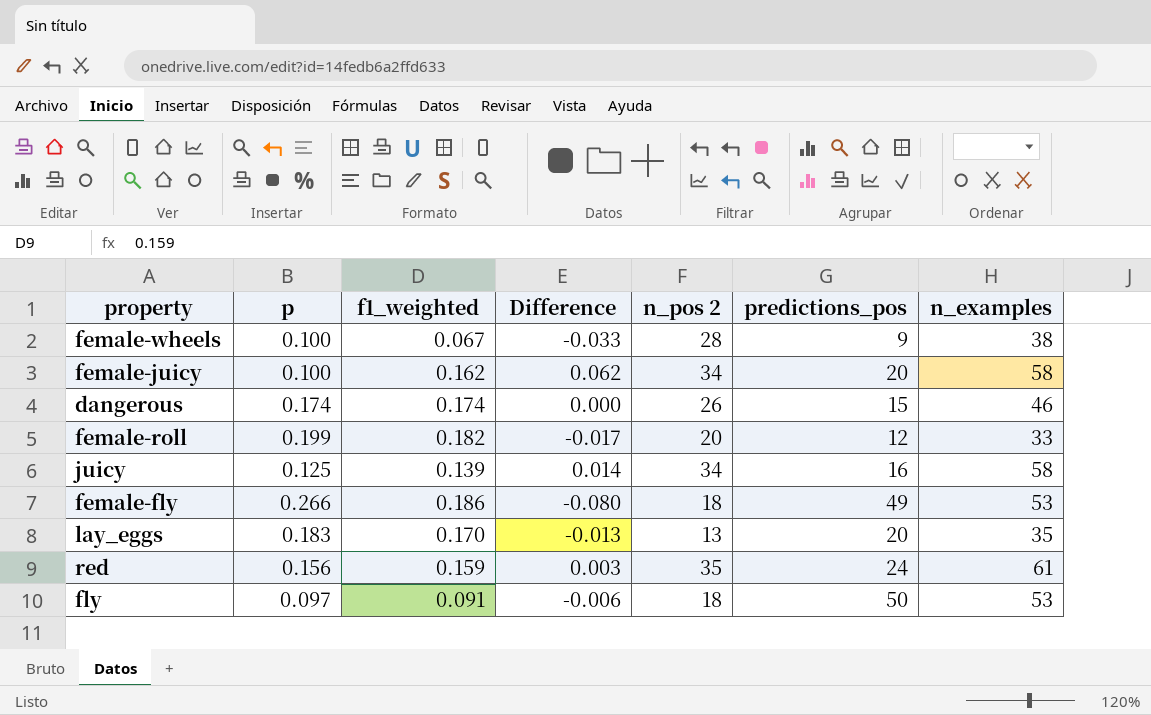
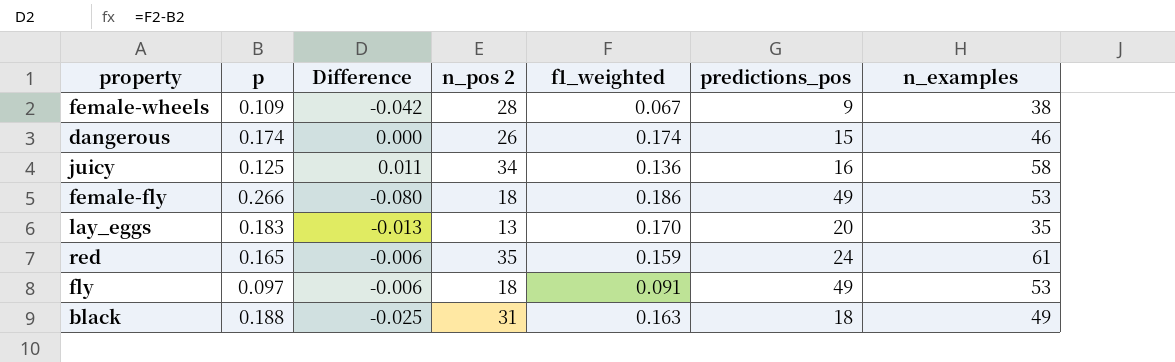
column f1_weighted | position: 3 -> 5
row female-juicy: 0.100 | 0.162 | 0.062 | 34 | 20 | 58 -> none
row female-roll: 0.199 | 0.182 | -0.017 | 20 | 12 | 33 -> none
female-wheels | p: 0.100 -> 0.109
female-wheels | Difference: -0.033 -> -0.042
juicy | Difference: 0.014 -> 0.011
juicy | f1_weighted: 0.139 -> 0.136
red | p: 0.156 -> 0.165
red | Difference: 0.003 -> -0.006
fly | predictions_pos: 50 -> 49
row black: none -> 0.188 | -0.025 | 31 | 0.163 | 18 | 49

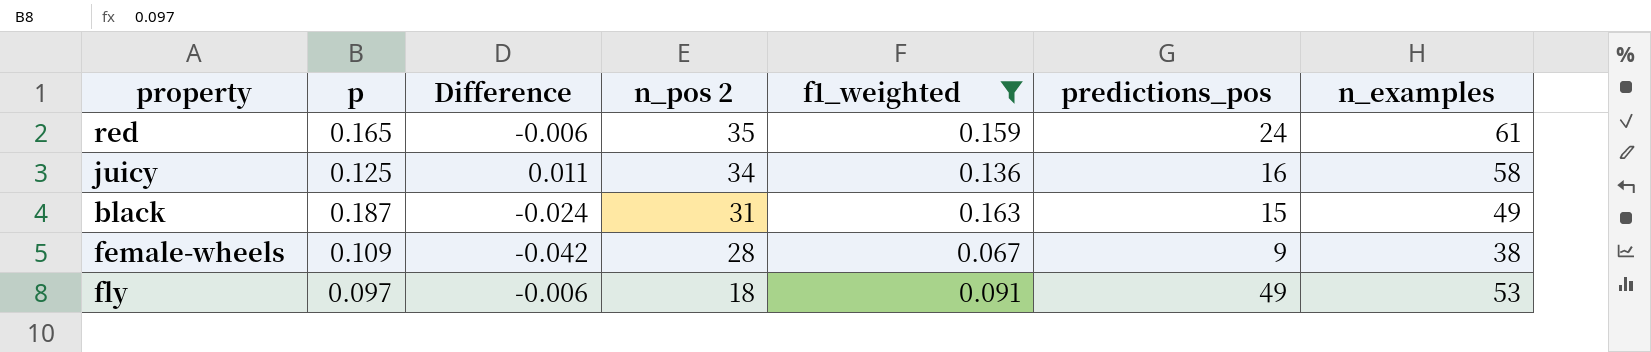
filter: none -> f1_weighted <= 0.163
row order: none -> n_pos 2 descending
black | p: 0.188 -> 0.187
black | Difference: -0.025 -> -0.024
black | predictions_pos: 18 -> 15

